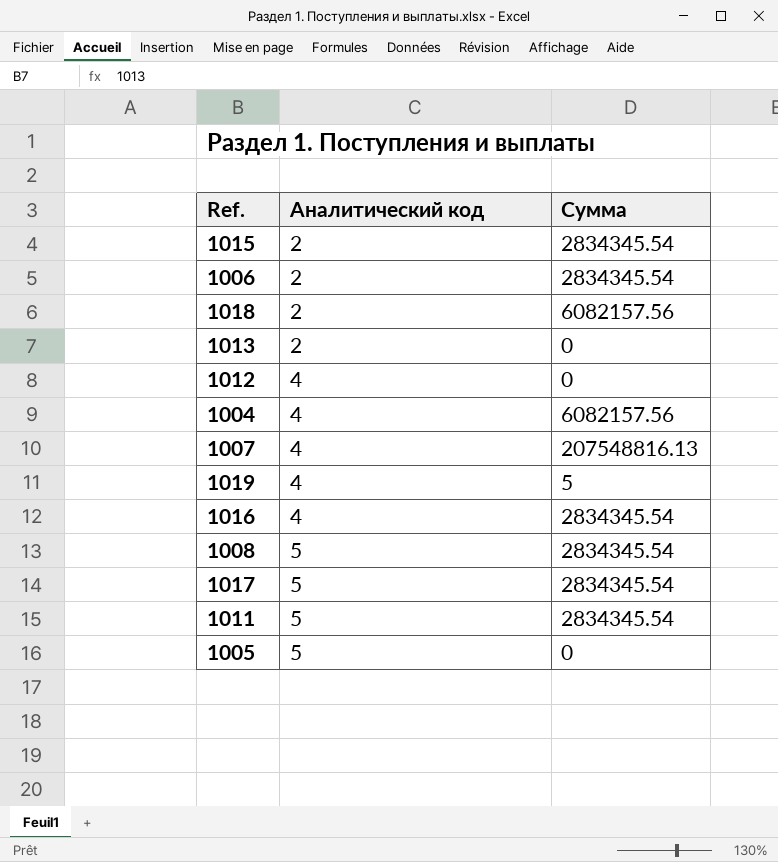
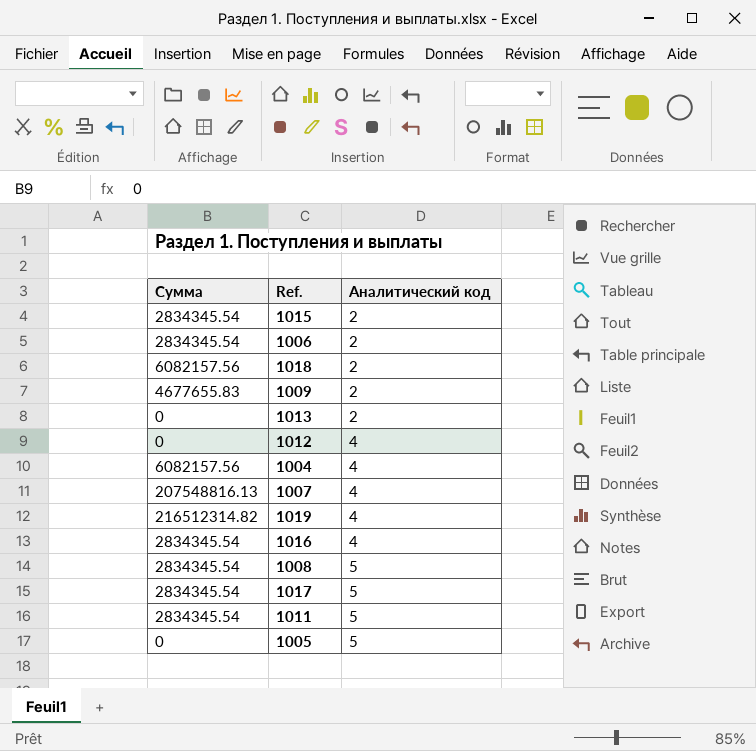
column Сумма | position: 3 -> 1
row 1009: none -> 4677655.83 | 2
1019 | Сумма: 5 -> 216512314.82

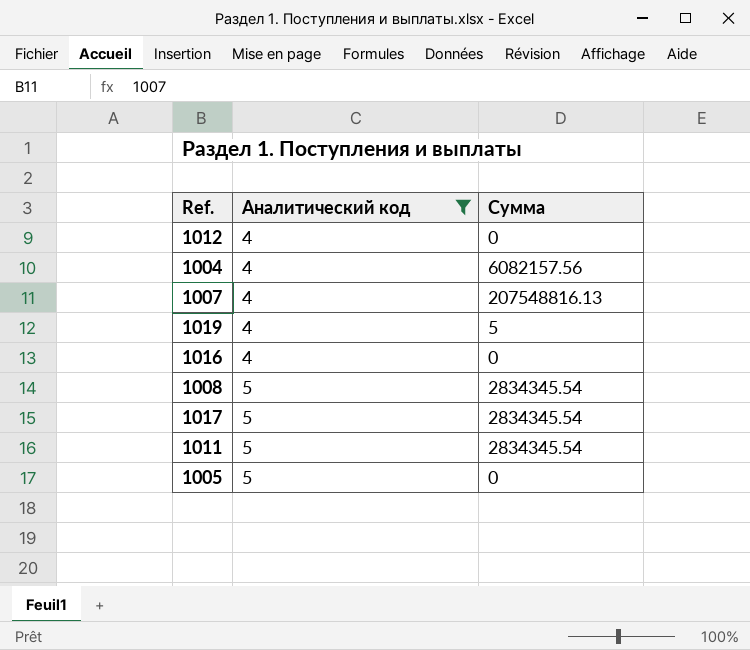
filter: none -> Аналитический код != 2
column Сумма | position: 1 -> 3
1019 | Сумма: 216512314.82 -> 5
1016 | Сумма: 2834345.54 -> 0

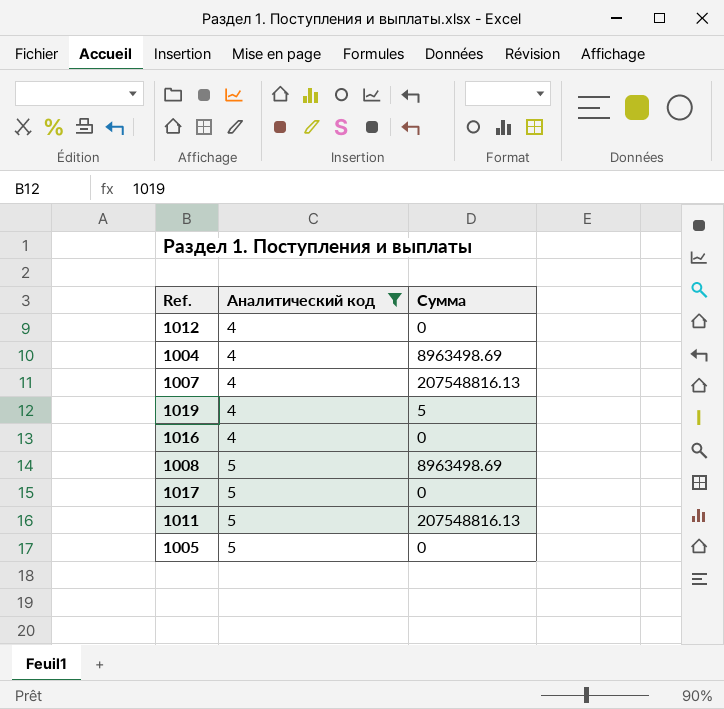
1004 | Сумма: 6082157.56 -> 8963498.69
1008 | Сумма: 2834345.54 -> 8963498.69
1017 | Сумма: 2834345.54 -> 0
1011 | Сумма: 2834345.54 -> 207548816.13

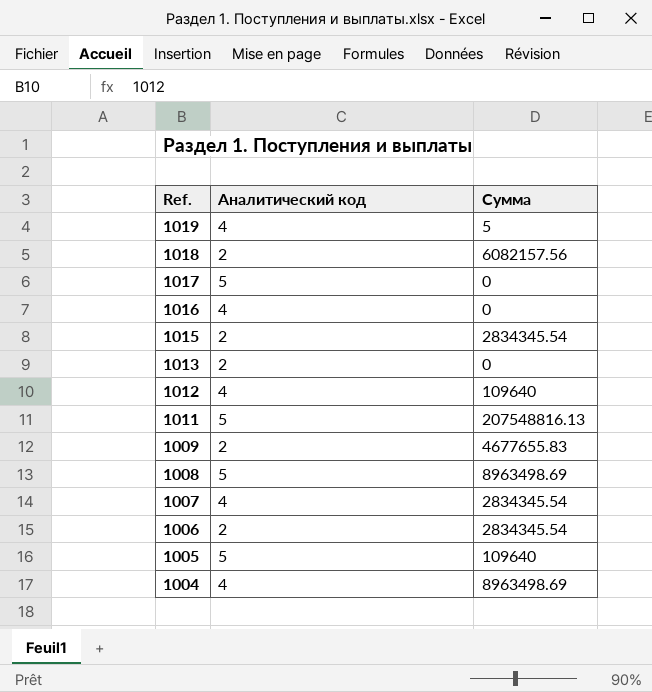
filter: Аналитический код != 2 -> none
row order: Аналитический код ascending -> Ref. descending
1012 | Сумма: 0 -> 109640
1007 | Сумма: 207548816.13 -> 2834345.54
1005 | Сумма: 0 -> 109640

